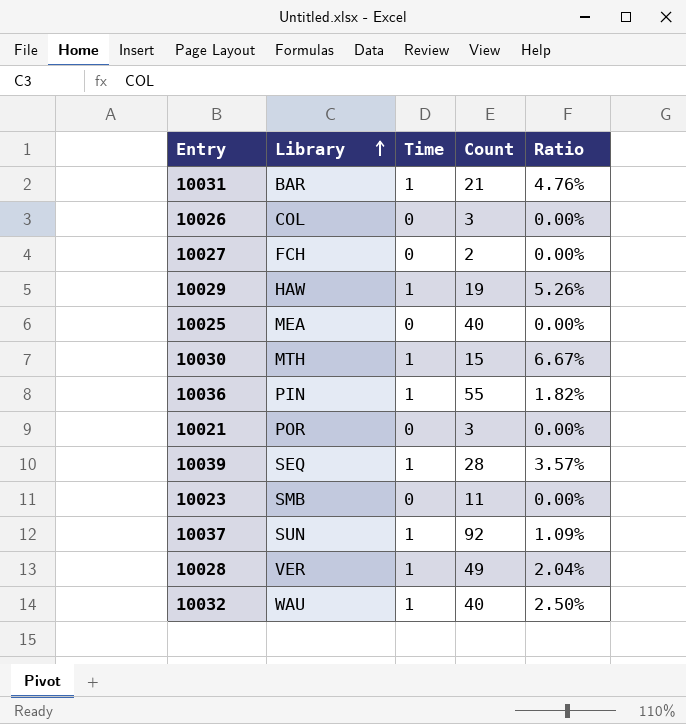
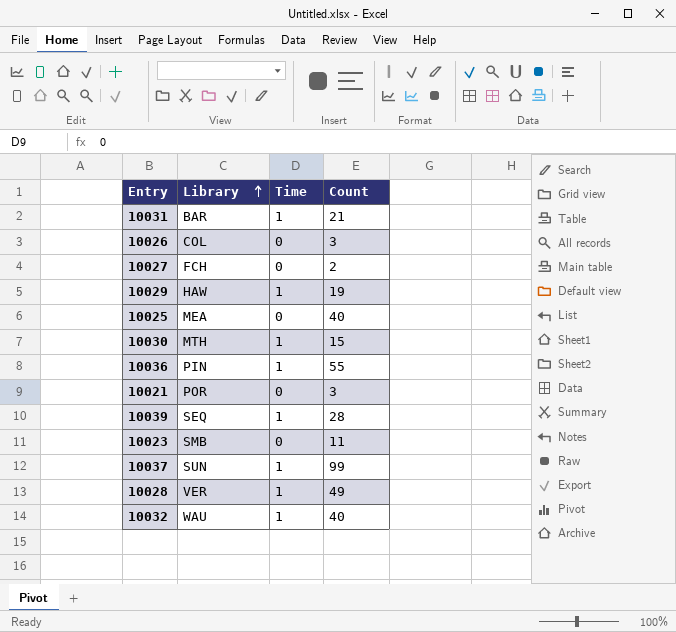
column Ratio | formula: [Time] / [Count] -> none
10037 | Count: 92 -> 99

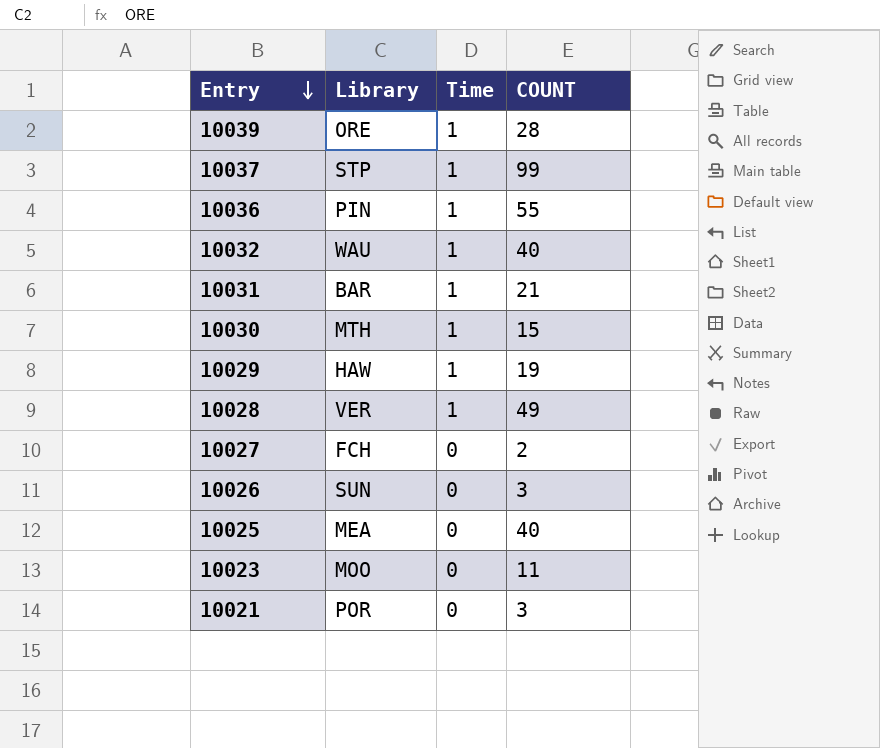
row order: Library ascending -> Entry descending
column name: Count -> COUNT
10039 | Library: SEQ -> ORE
10037 | Library: SUN -> STP
10026 | Library: COL -> SUN
10023 | Library: SMB -> MOO

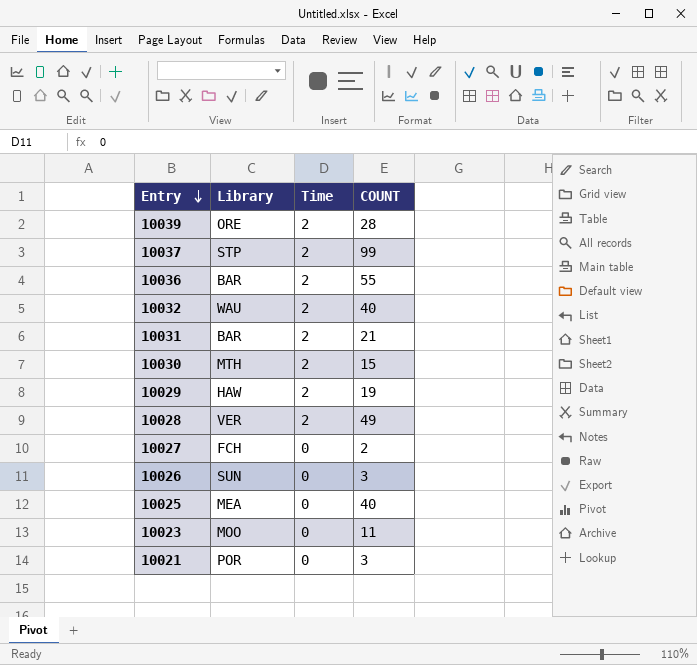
10039 | Time: 1 -> 2
10037 | Time: 1 -> 2
10036 | Library: PIN -> BAR
10036 | Time: 1 -> 2
10032 | Time: 1 -> 2
10031 | Time: 1 -> 2
10030 | Time: 1 -> 2
10029 | Time: 1 -> 2
10028 | Time: 1 -> 2

